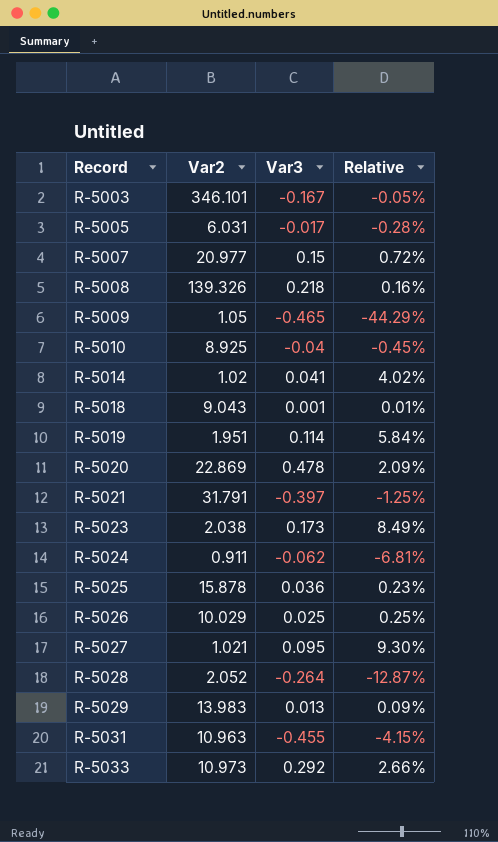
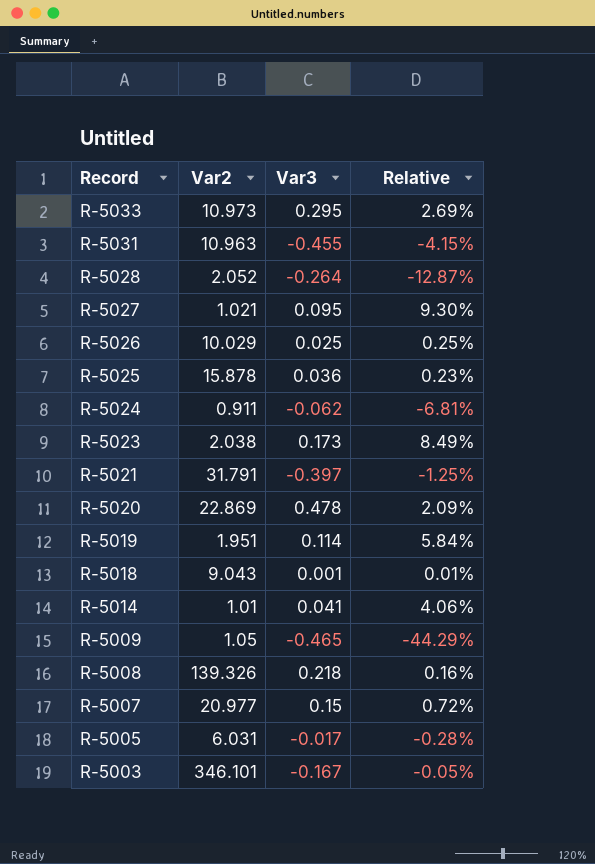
row order: Record ascending -> Record descending
row R-5010: 8.925 | -0.04 | -0.45% -> none
row R-5029: 13.983 | 0.013 | 0.09% -> none
R-5033 | Var3: 0.292 -> 0.295
R-5033 | Relative: 2.66% -> 2.69%
R-5014 | Var2: 1.02 -> 1.01
R-5014 | Relative: 4.02% -> 4.06%

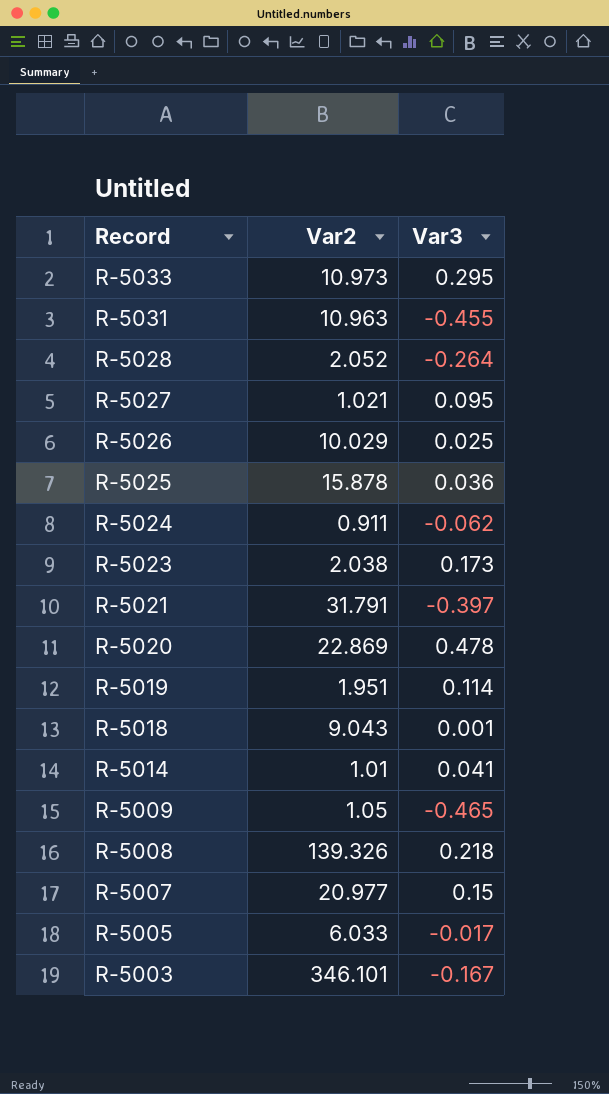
column Relative | formula: [Var3] / [Var2] -> none
R-5005 | Var2: 6.031 -> 6.033

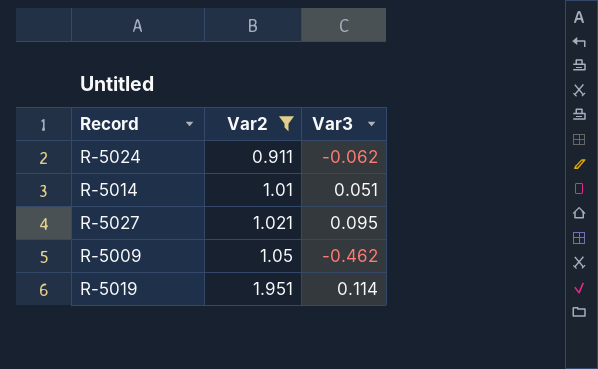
filter: none -> Var2 <= 1.951
row order: Record descending -> Var2 ascending
R-5014 | Var3: 0.041 -> 0.051
R-5009 | Var3: -0.465 -> -0.462

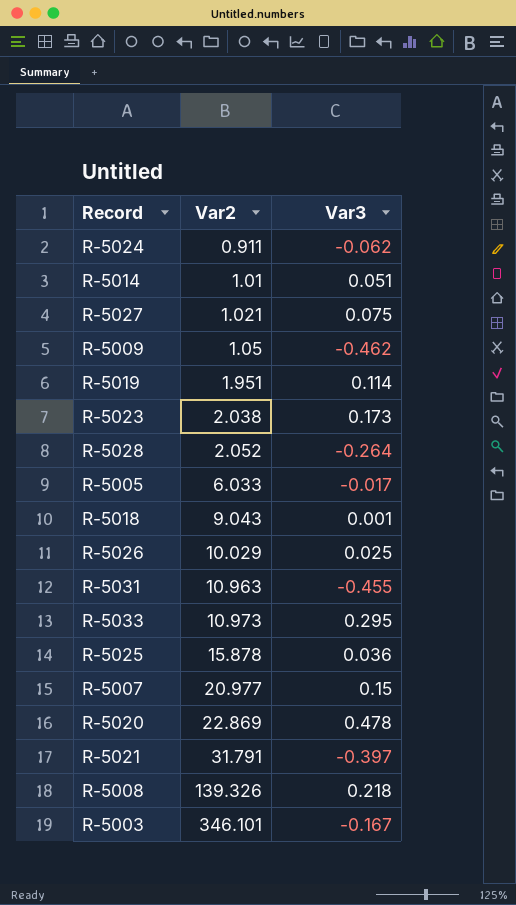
filter: Var2 <= 1.951 -> none
R-5027 | Var3: 0.095 -> 0.075

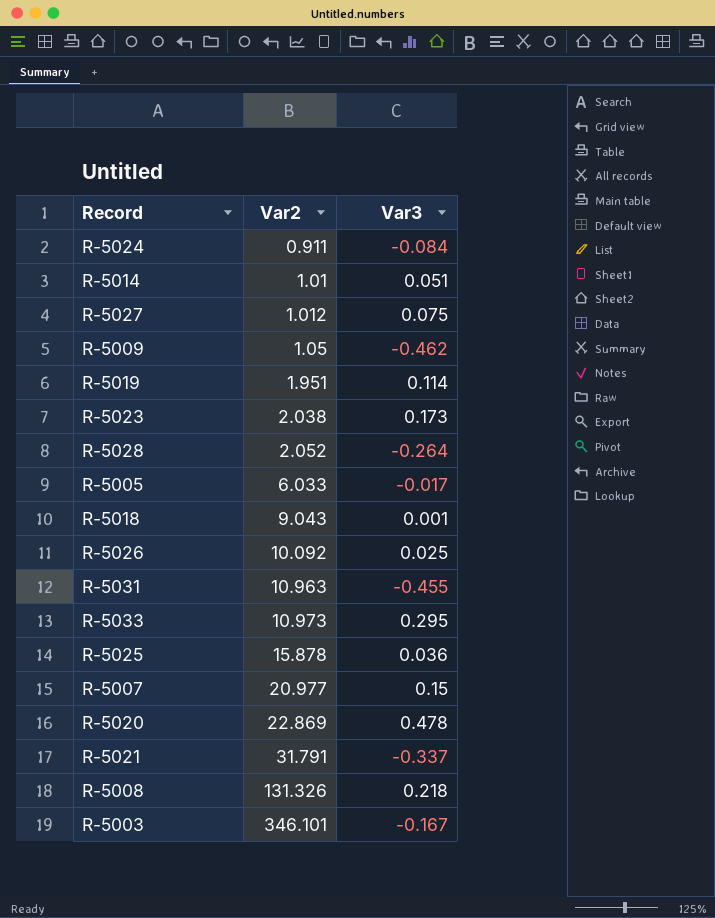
R-5024 | Var3: -0.062 -> -0.084
R-5027 | Var2: 1.021 -> 1.012
R-5026 | Var2: 10.029 -> 10.092
R-5021 | Var3: -0.397 -> -0.337
R-5008 | Var2: 139.326 -> 131.326

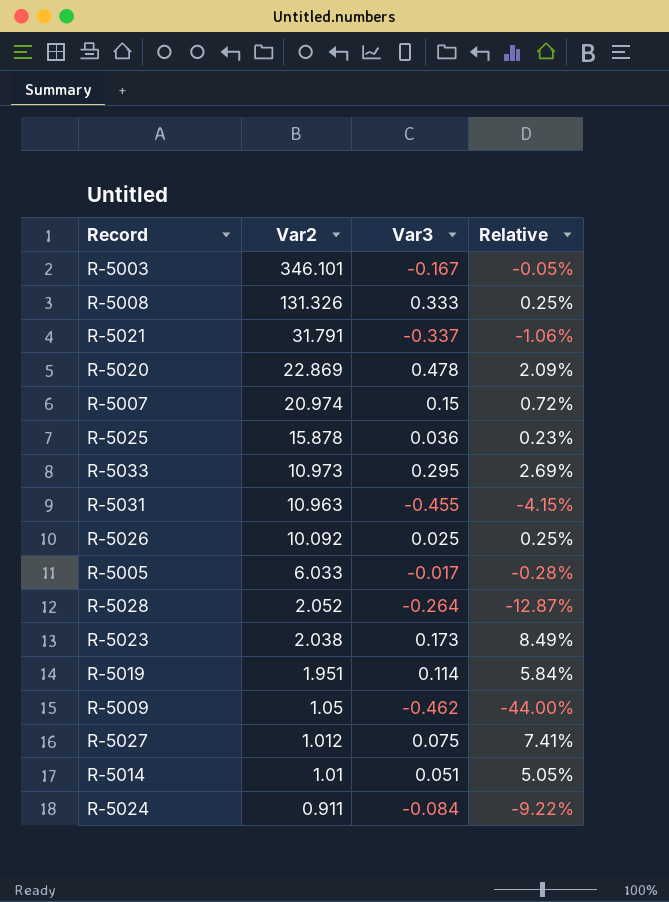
row order: Var2 ascending -> Var2 descending
column Relative | formula: none -> [Var3] / [Var2]
row R-5018: 9.043 | 0.001 -> none
R-5008 | Var3: 0.218 -> 0.333
R-5007 | Var2: 20.977 -> 20.974

